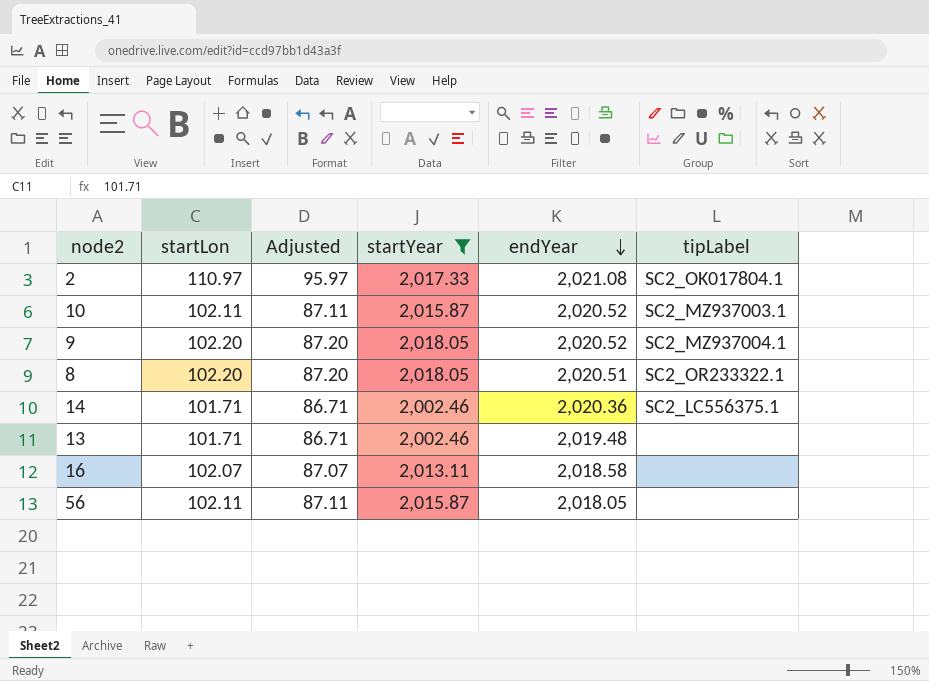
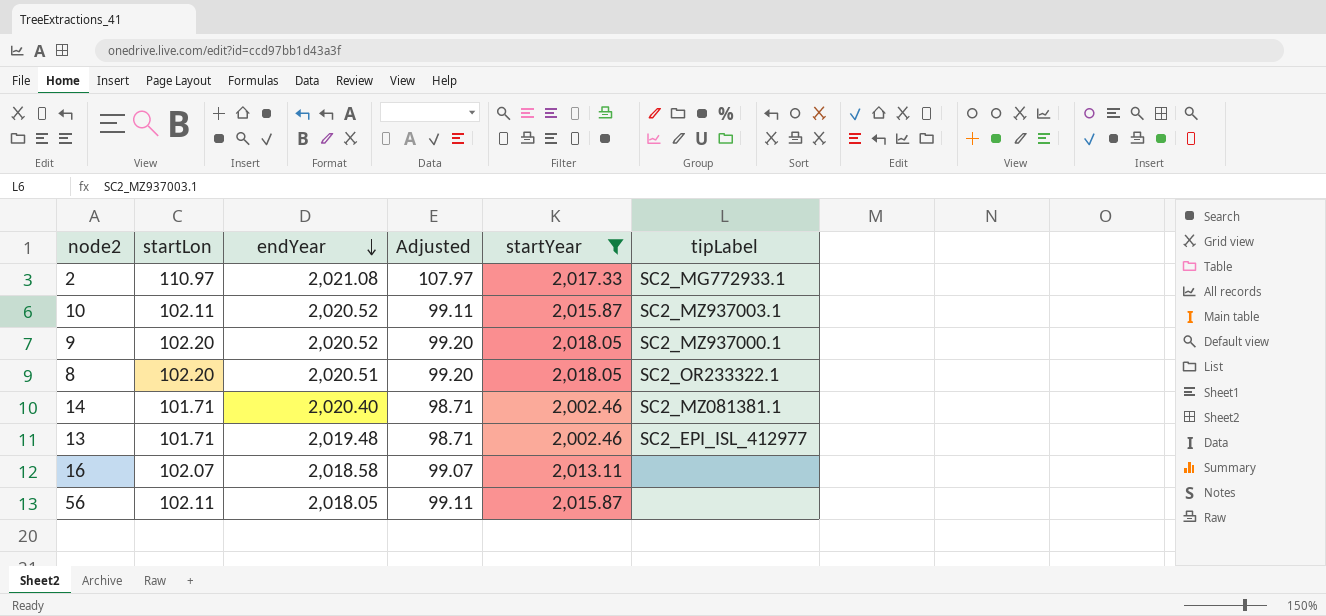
column endYear | position: 5 -> 3
column Adjusted | formula: [startLon] - 15 -> [startLon] - 3
2 | tipLabel: SC2_OK017804.1 -> SC2_MG772933.1
9 | tipLabel: SC2_MZ937004.1 -> SC2_MZ937000.1
14 | endYear: 2,020.36 -> 2,020.40
14 | tipLabel: SC2_LC556375.1 -> SC2_MZ081381.1
13 | tipLabel: none -> SC2_EPI_ISL_412977

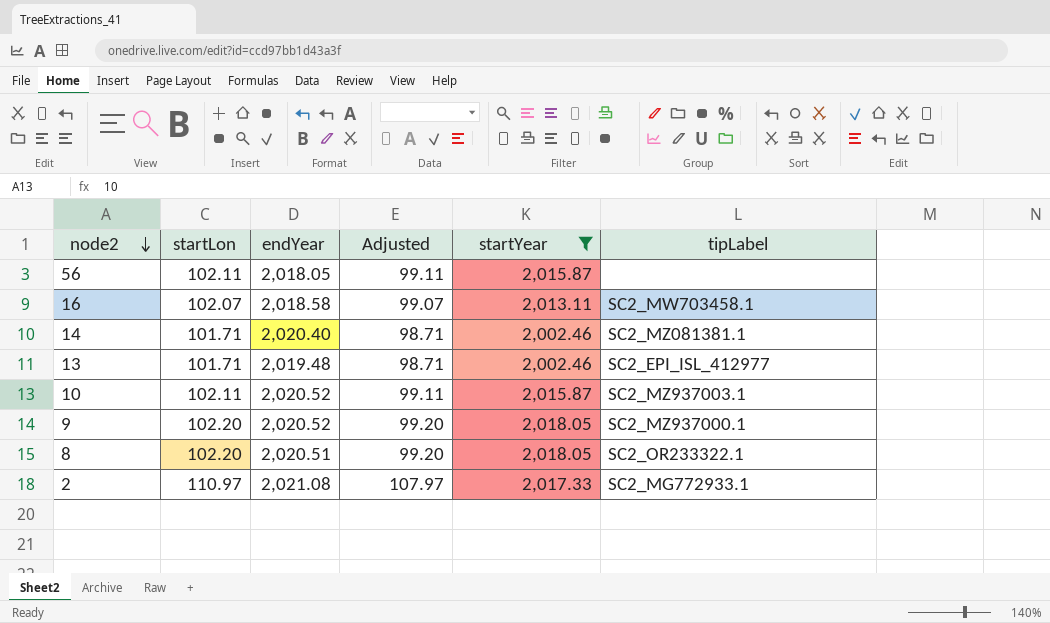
row order: endYear descending -> node2 descending
16 | tipLabel: none -> SC2_MW703458.1

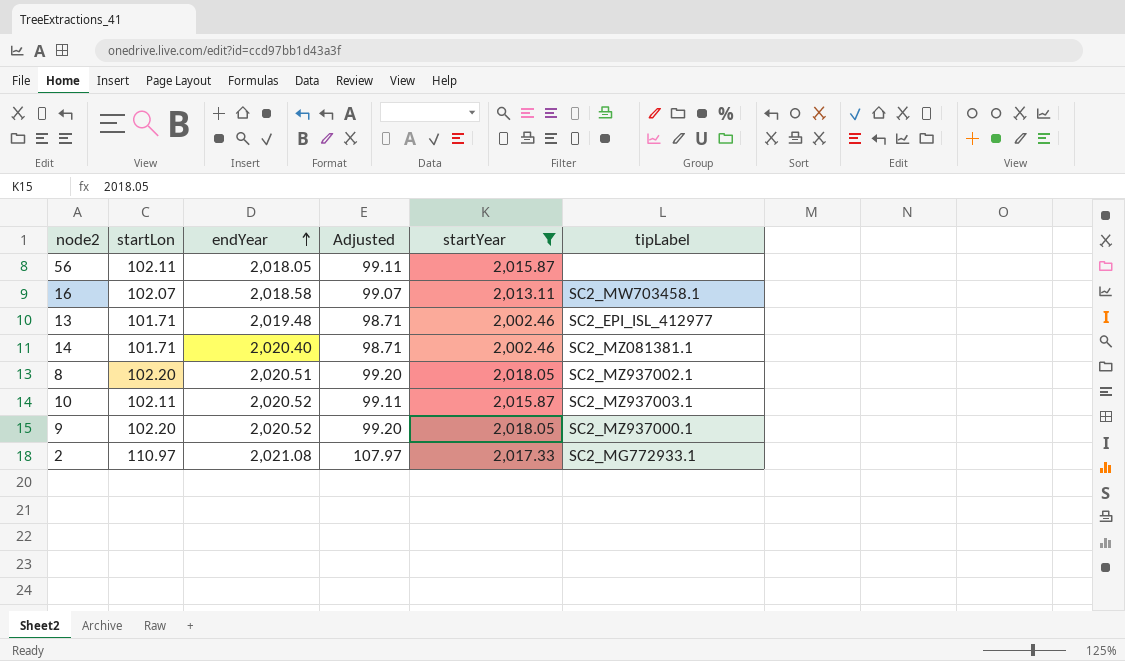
row order: node2 descending -> endYear ascending
8 | tipLabel: SC2_OR233322.1 -> SC2_MZ937002.1

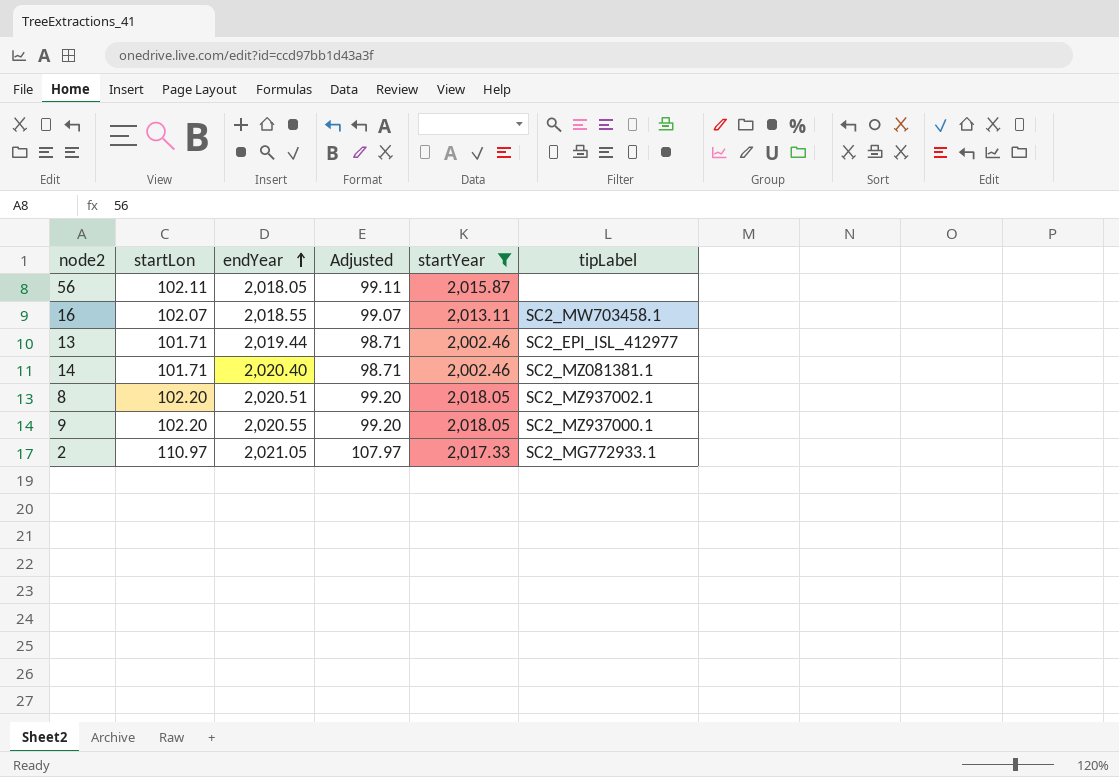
row 10: 102.11 | 2,020.52 | 99.11 | 2,015.87 | SC2_MZ937003.1 -> none
16 | endYear: 2,018.58 -> 2,018.55
13 | endYear: 2,019.48 -> 2,019.44
9 | endYear: 2,020.52 -> 2,020.55
2 | endYear: 2,021.08 -> 2,021.05

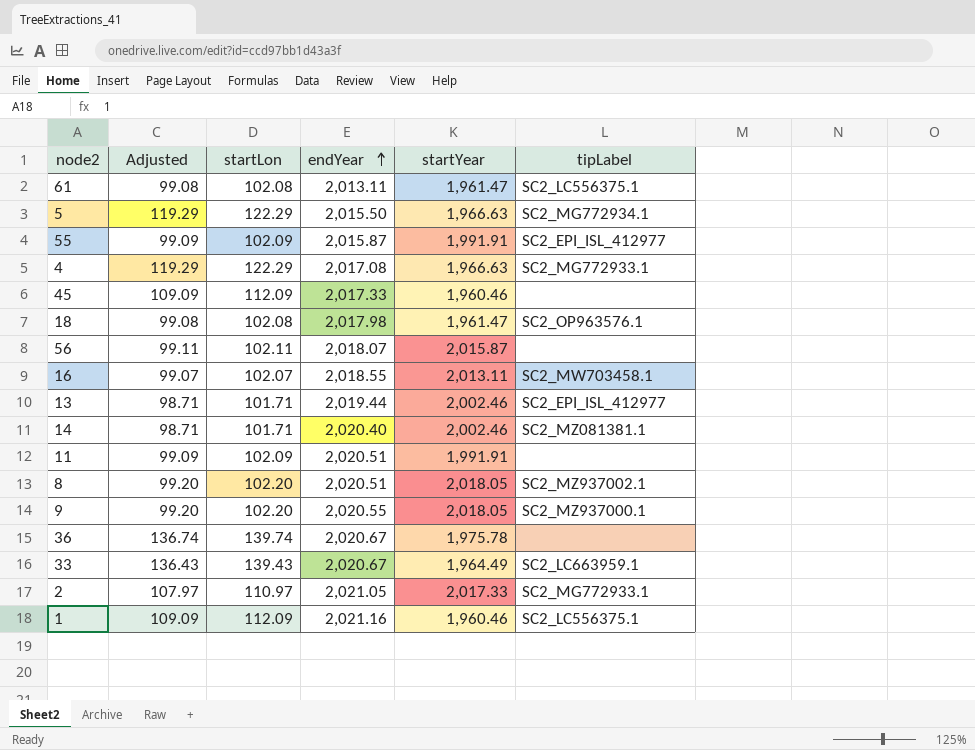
filter: startYear >= 2,002.46 -> none
column Adjusted | position: 4 -> 2
56 | endYear: 2,018.05 -> 2,018.07

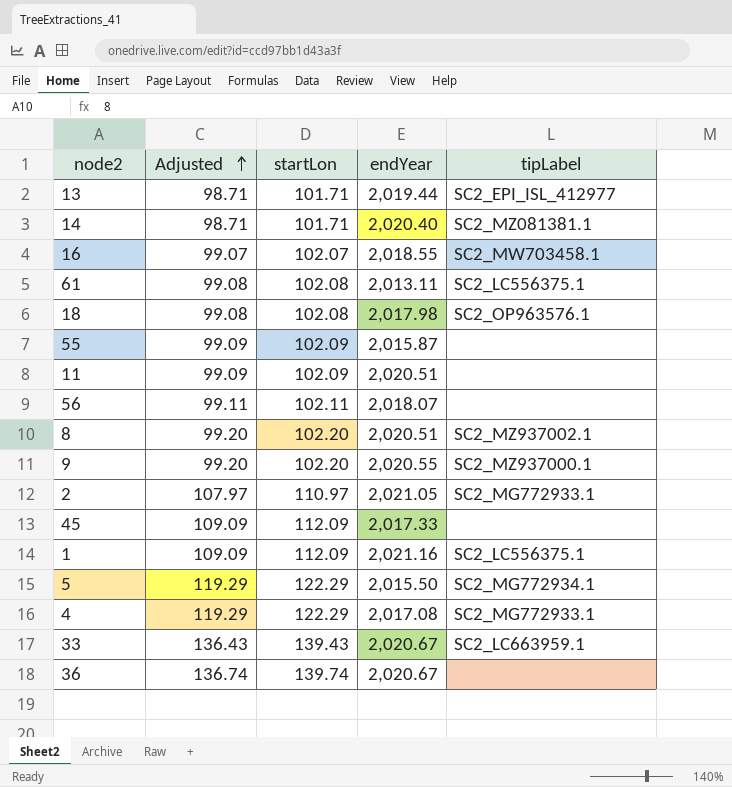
row order: endYear ascending -> Adjusted ascending
column startYear | position: 5 -> none
55 | tipLabel: SC2_EPI_ISL_412977 -> none

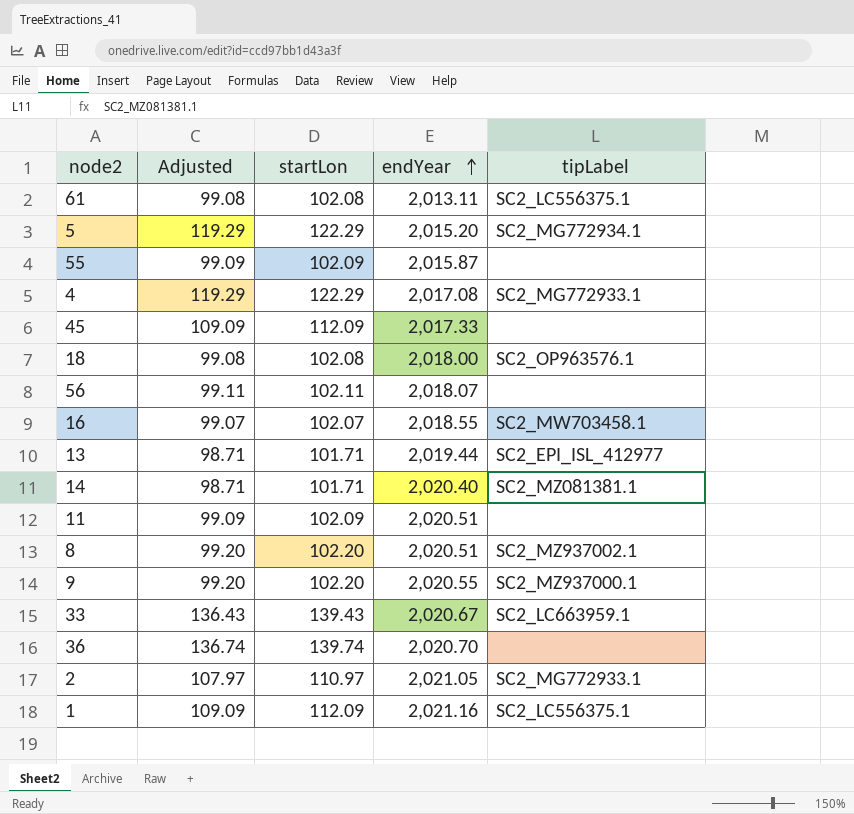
row order: Adjusted ascending -> endYear ascending
5 | endYear: 2,015.50 -> 2,015.20
18 | endYear: 2,017.98 -> 2,018.00
36 | endYear: 2,020.67 -> 2,020.70

